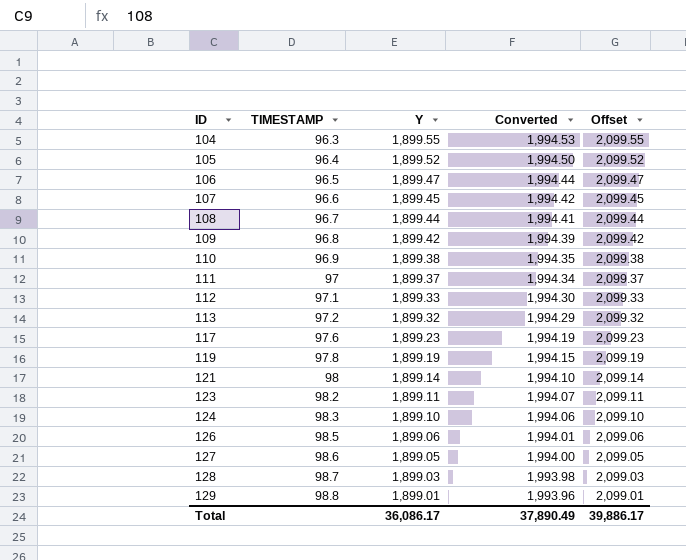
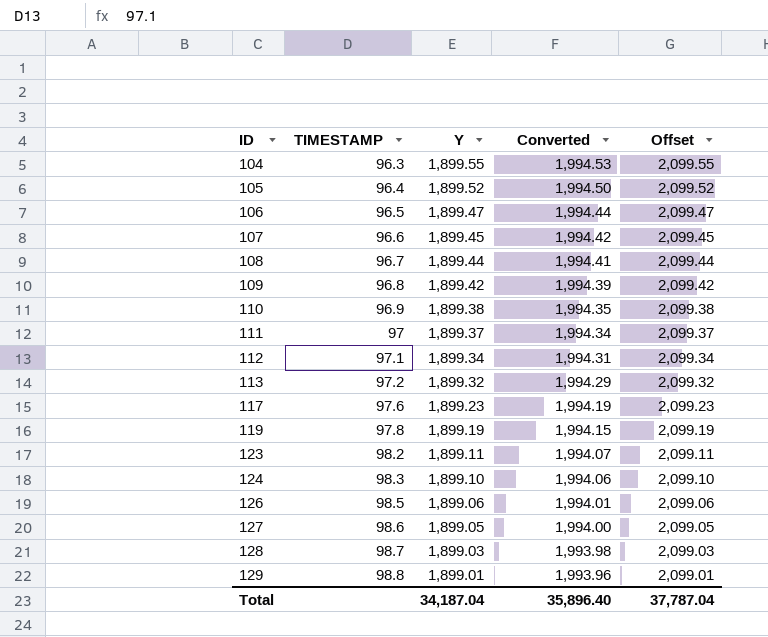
row 121: 98 | 1,899.14 | 1,994.10 | 2,099.14 -> none
112 | Y: 1,899.33 -> 1,899.34
112 | Converted: 1,994.30 -> 1,994.31
112 | Offset: 2,099.33 -> 2,099.34
Total | Y: 36,086.17 -> 34,187.04
Total | Converted: 37,890.49 -> 35,896.40
Total | Offset: 39,886.17 -> 37,787.04

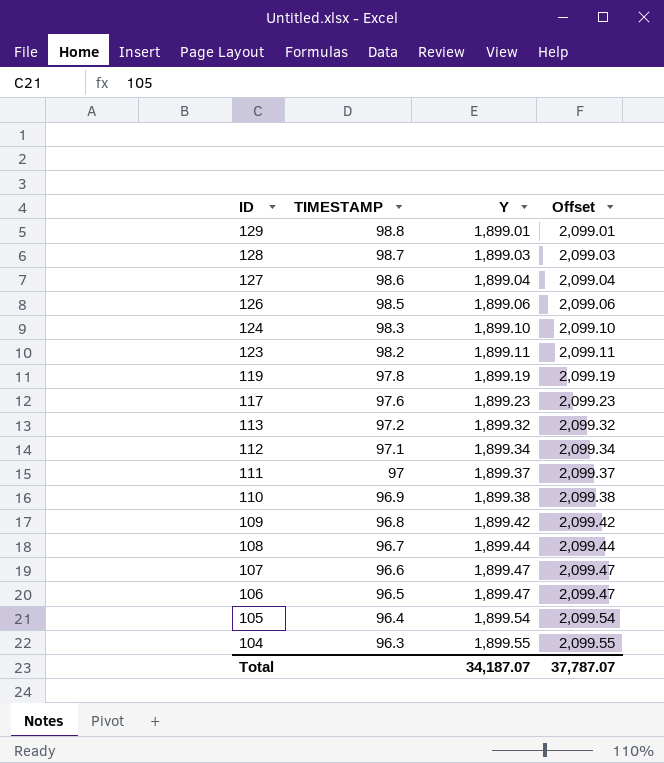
row order: ID ascending -> ID descending
column Converted | formula: [Y] * 1.05 -> none
127 | Y: 1,899.05 -> 1,899.04
127 | Offset: 2,099.05 -> 2,099.04
107 | Y: 1,899.45 -> 1,899.47
107 | Offset: 2,099.45 -> 2,099.47
105 | Y: 1,899.52 -> 1,899.54
105 | Offset: 2,099.52 -> 2,099.54
Total | Y: 34,187.04 -> 34,187.07
Total | Offset: 37,787.04 -> 37,787.07

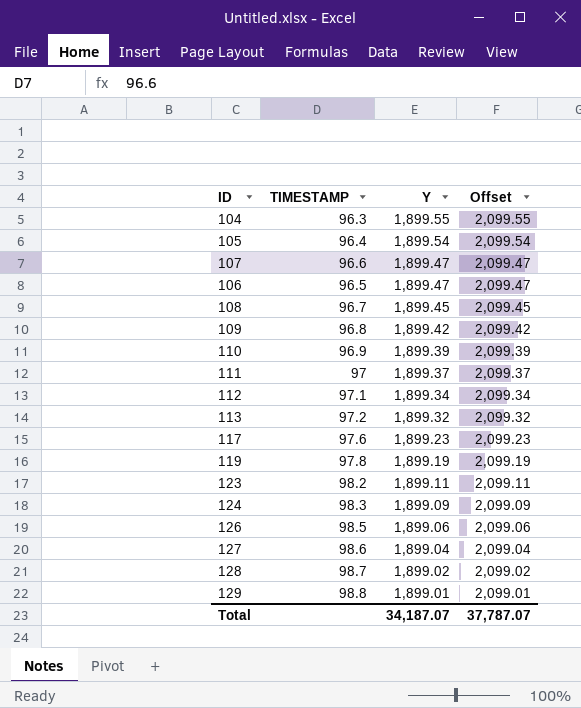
row order: ID descending -> Y descending
108 | Y: 1,899.44 -> 1,899.45
108 | Offset: 2,099.44 -> 2,099.45
110 | Y: 1,899.38 -> 1,899.39
110 | Offset: 2,099.38 -> 2,099.39
124 | Y: 1,899.10 -> 1,899.09
124 | Offset: 2,099.10 -> 2,099.09
128 | Y: 1,899.03 -> 1,899.02
128 | Offset: 2,099.03 -> 2,099.02

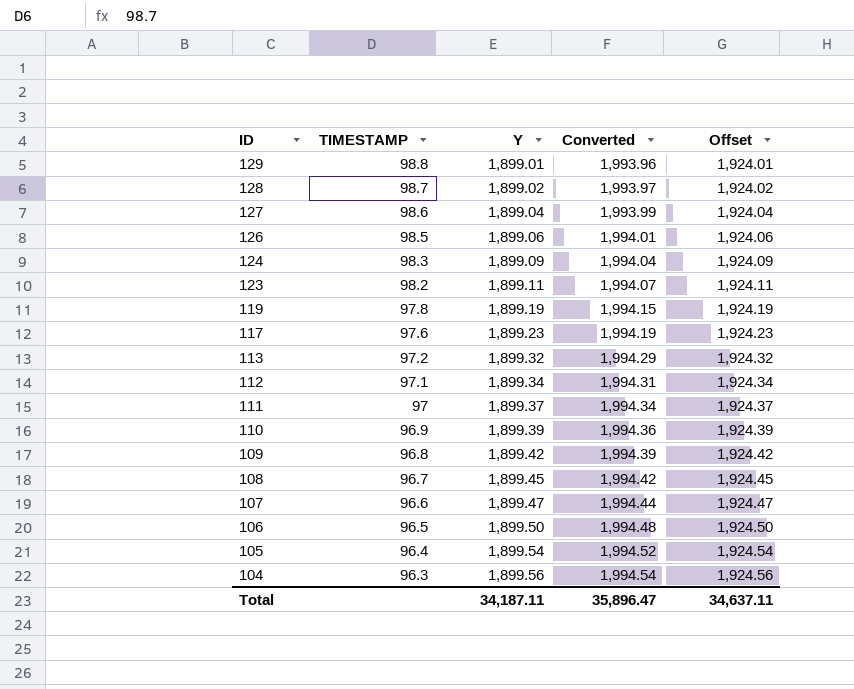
row order: Y descending -> ID descending
column Converted | formula: none -> [Y] * 1.05
column Offset | formula: [Y] + 200 -> [Y] + 25
106 | Y: 1,899.47 -> 1,899.50
104 | Y: 1,899.55 -> 1,899.56
Total | Y: 34,187.07 -> 34,187.11
Total | Offset: 37,787.07 -> 34,637.11

